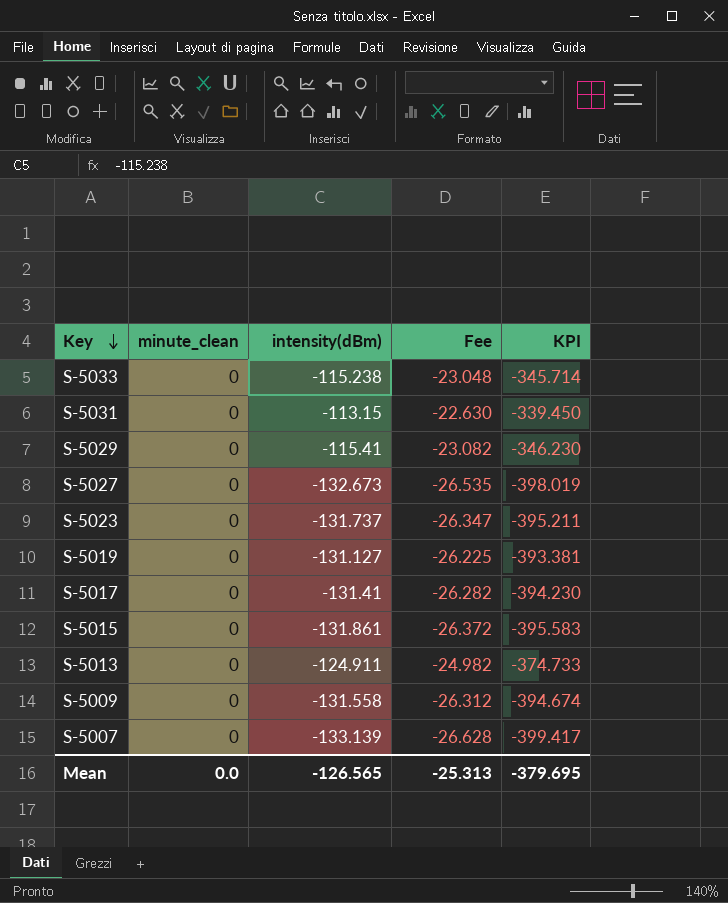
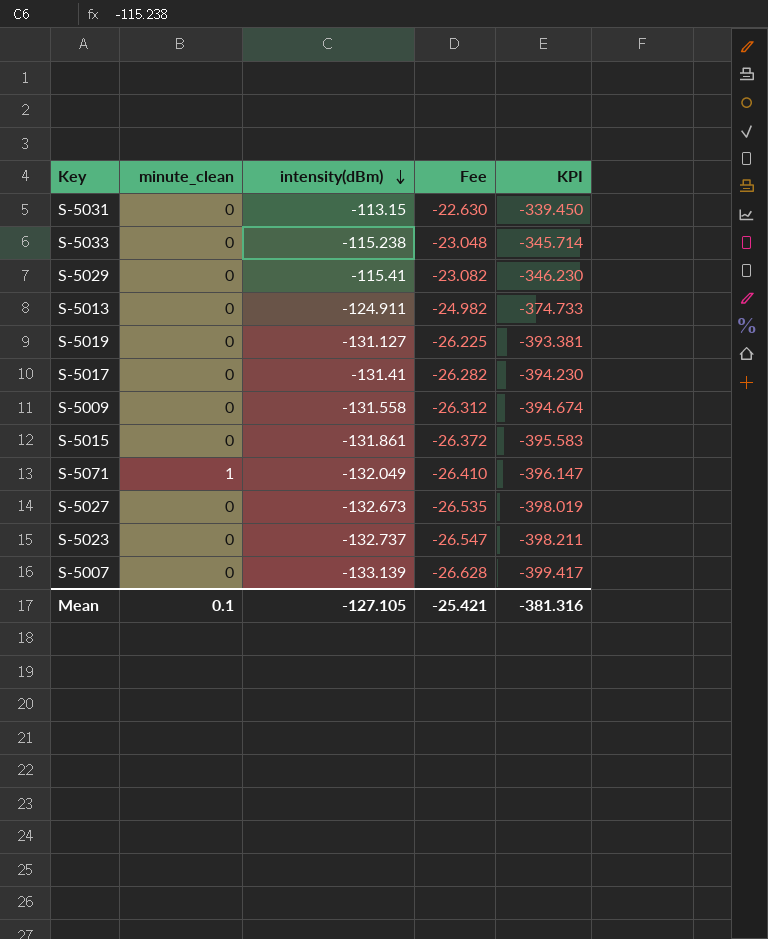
row order: Key descending -> intensity(dBm) descending
row S-5071: none -> 1 | -132.049 | -26.410 | -396.147
S-5023 | intensity(dBm): -131.737 -> -132.737
S-5023 | Fee: -26.347 -> -26.547
S-5023 | KPI: -395.211 -> -398.211
Mean | minute_clean: 0.0 -> 0.1
Mean | intensity(dBm): -126.565 -> -127.105
Mean | Fee: -25.313 -> -25.421
Mean | KPI: -379.695 -> -381.316

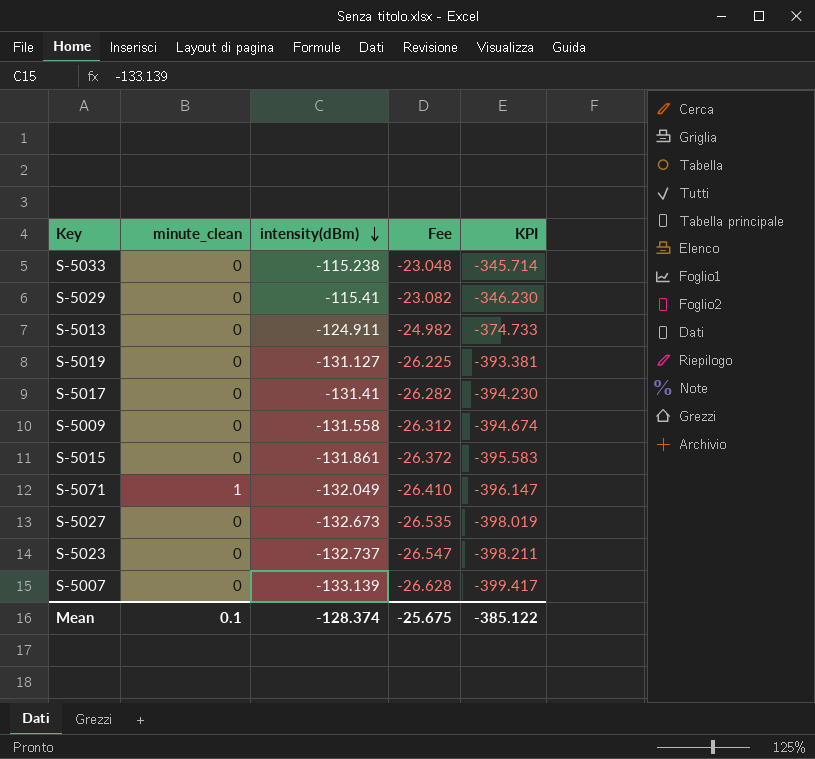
row S-5031: 0 | -113.15 | -22.630 | -339.450 -> none
Mean | intensity(dBm): -127.105 -> -128.374
Mean | Fee: -25.421 -> -25.675
Mean | KPI: -381.316 -> -385.122

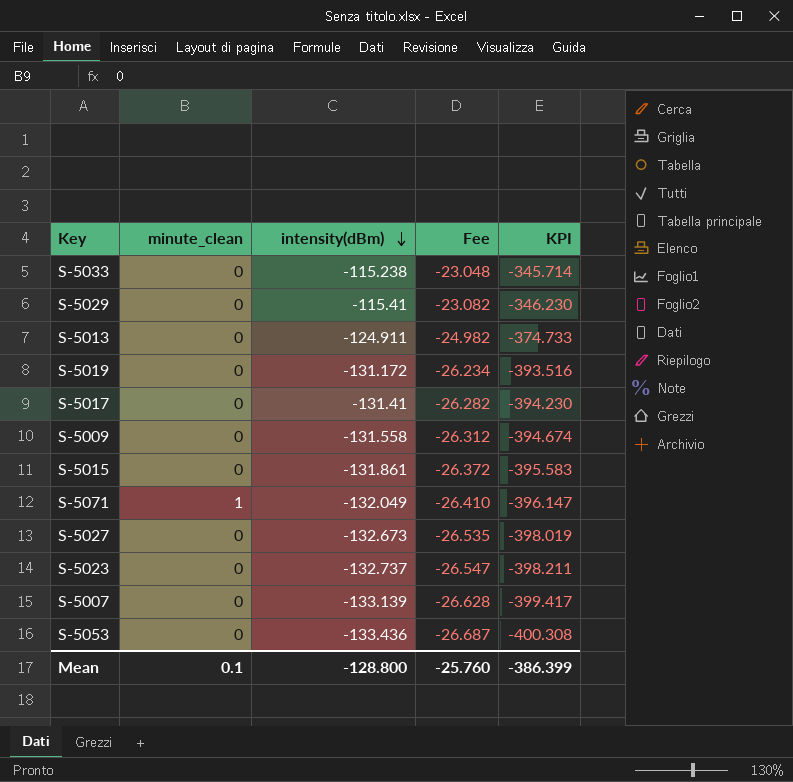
S-5019 | intensity(dBm): -131.127 -> -131.172
S-5019 | Fee: -26.225 -> -26.234
S-5019 | KPI: -393.381 -> -393.516
row S-5053: none -> 0 | -133.436 | -26.687 | -400.308
Mean | intensity(dBm): -128.374 -> -128.800
Mean | Fee: -25.675 -> -25.760
Mean | KPI: -385.122 -> -386.399

